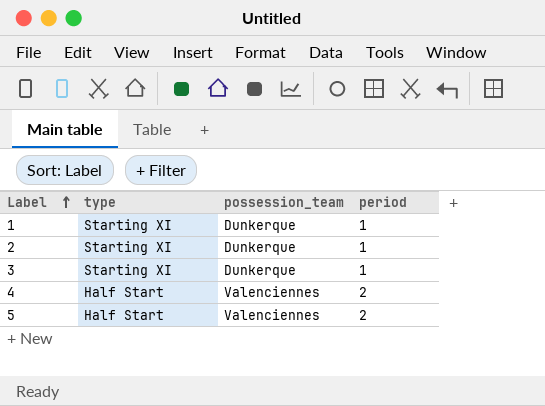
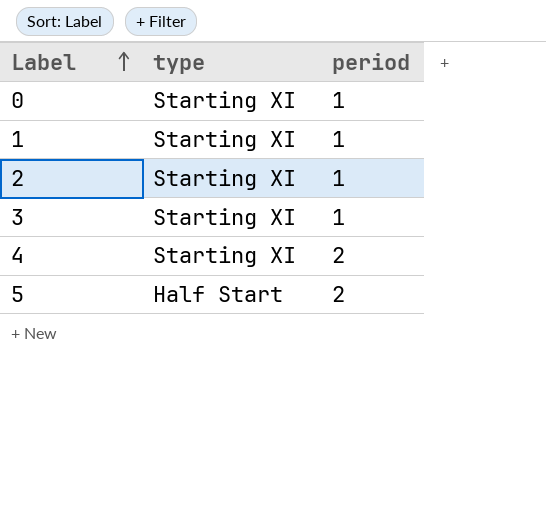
column possession_team | position: 3 -> none
row 0: none -> Starting XI | 1
4 | type: Half Start -> Starting XI

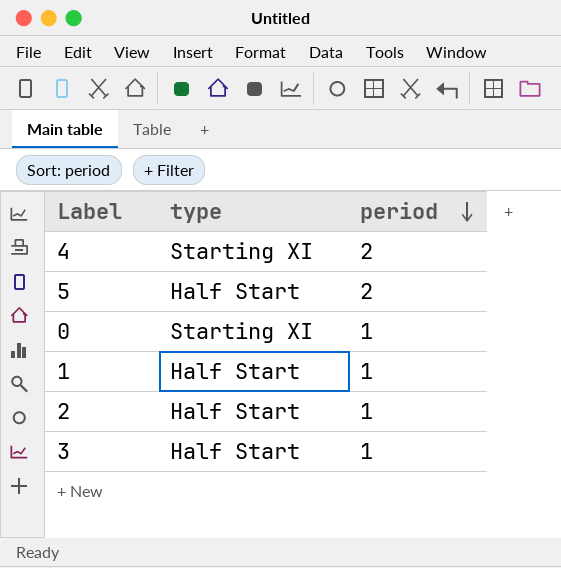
row order: Label ascending -> period descending
1 | type: Starting XI -> Half Start
2 | type: Starting XI -> Half Start
3 | type: Starting XI -> Half Start

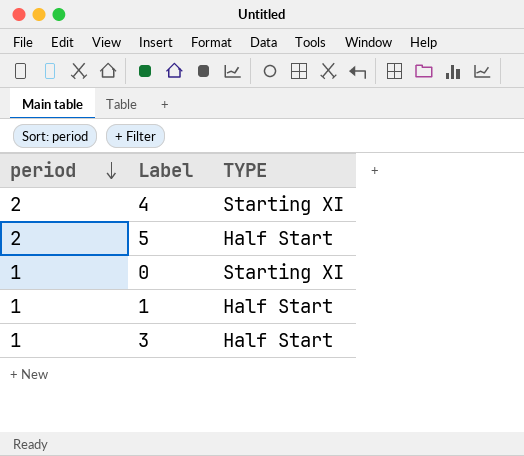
column period | position: 3 -> 1
column name: type -> TYPE
row 2: Half Start | 1 -> none

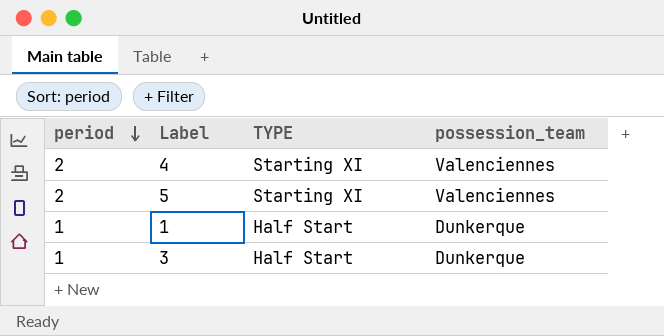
column possession_team | position: none -> 4
row 0: 1 | Starting XI -> none
5 | TYPE: Half Start -> Starting XI

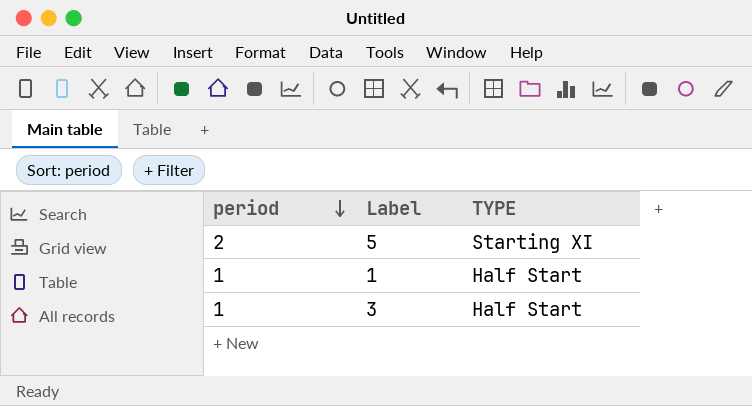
column possession_team | position: 4 -> none
row 4: 2 | Starting XI | Valenciennes -> none

